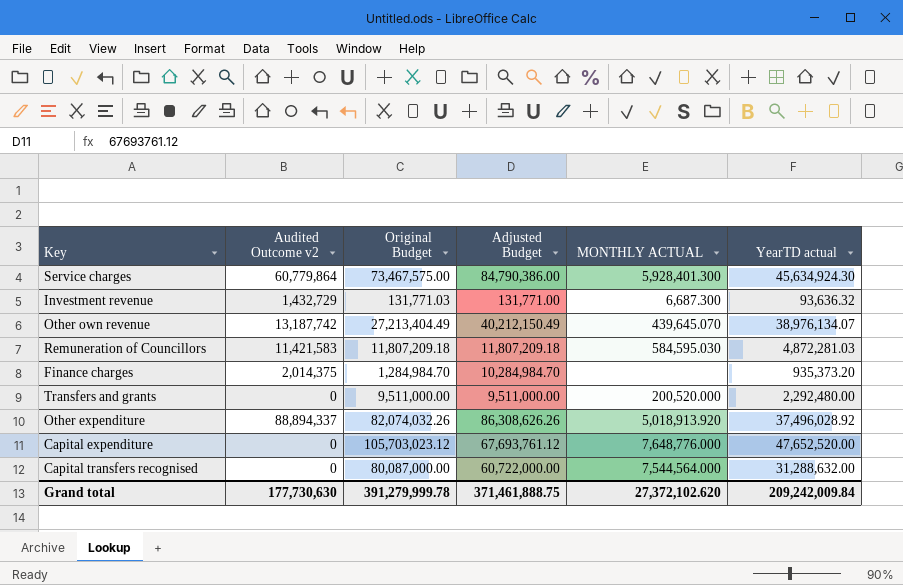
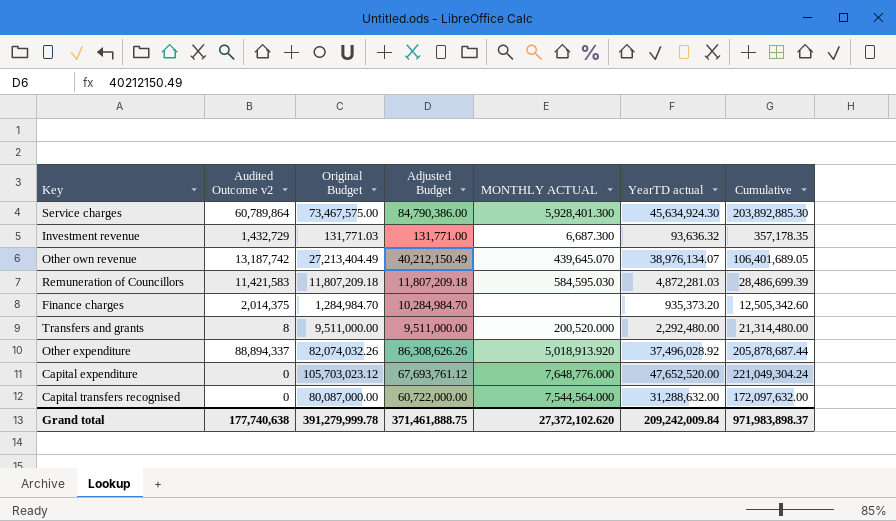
column Cumulative | formula: none -> [Original Budget] + [Adjusted Budget] + [YearTD actual]
Service charges | Audited Outcome v2: 60,779,864 -> 60,789,864
Transfers and grants | Audited Outcome v2: 0 -> 8
Grand total | Audited Outcome v2: 177,730,630 -> 177,740,638

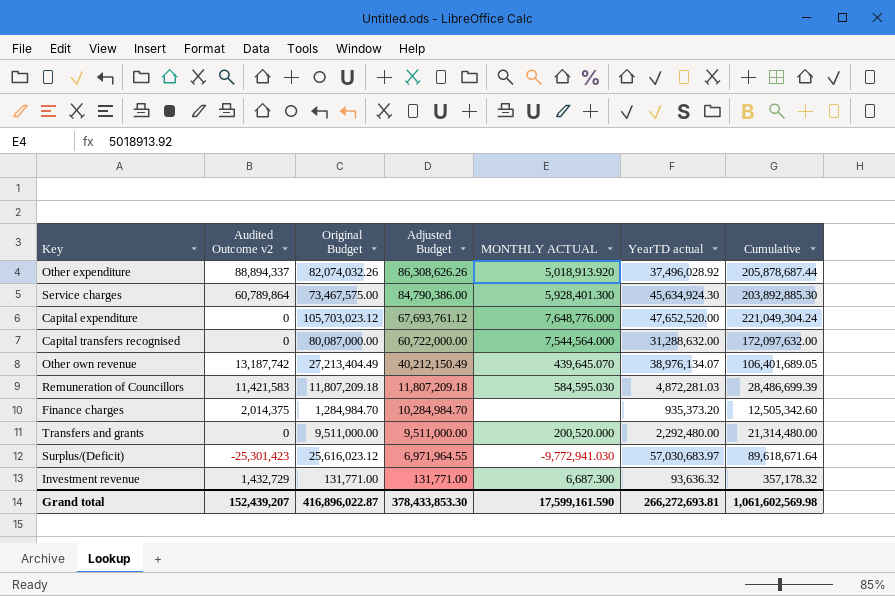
row order: none -> Adjusted Budget descending
Transfers and grants | Audited Outcome v2: 8 -> 0
row Surplus/(Deficit): none -> -25,301,423 | 25,616,023.12 | 6,971,964.55 | -9,772,941.030 | 57,030,683.97 | 89,618,671.64
Investment revenue | Original Budget: 131,771.03 -> 131,771.00
Investment revenue | Cumulative: 357,178.35 -> 357,178.32
Grand total | Audited Outcome v2: 177,740,638 -> 152,439,207
Grand total | Original Budget: 391,279,999.78 -> 416,896,022.87
Grand total | Adjusted Budget: 371,461,888.75 -> 378,433,853.30
Grand total | MONTHLY ACTUAL: 27,372,102.620 -> 17,599,161.590
Grand total | YearTD actual: 209,242,009.84 -> 266,272,693.81
Grand total | Cumulative: 971,983,898.37 -> 1,061,602,569.98

